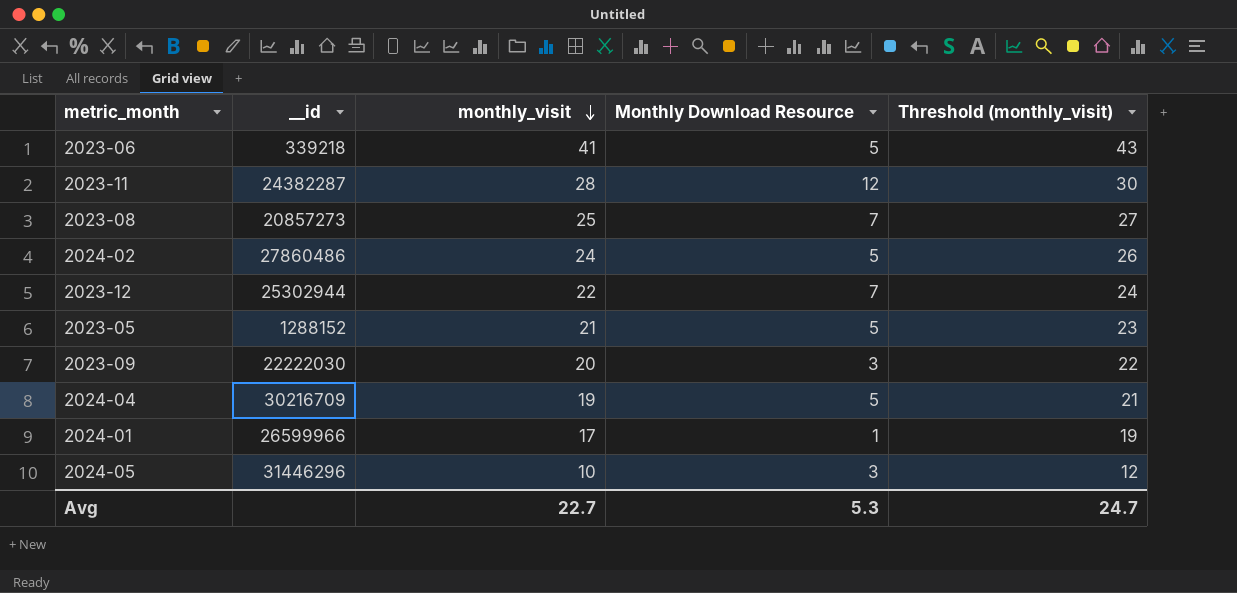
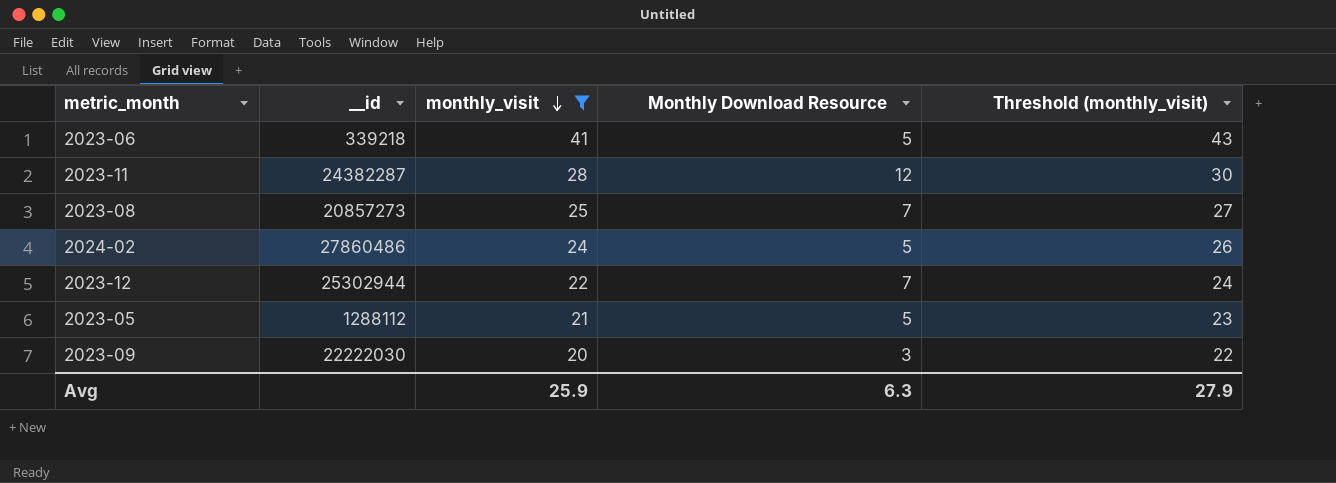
filter: none -> monthly_visit >= 20
2023-05 | __id: 1288152 -> 1288112
Avg | monthly_visit: 22.7 -> 25.9
Avg | Monthly Download Resource: 5.3 -> 6.3
Avg | Threshold (monthly_visit): 24.7 -> 27.9

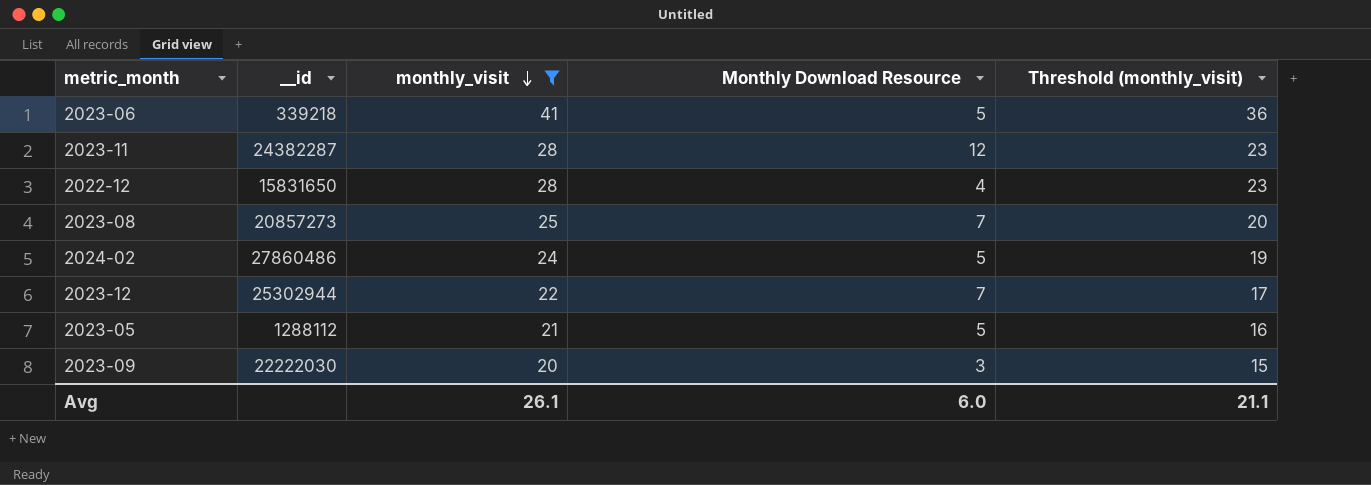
column Threshold (monthly_visit) | formula: [monthly_visit] + 2 -> [monthly_visit] - 5
row 2022-12: none -> 15831650 | 28 | 4 | 23
Avg | monthly_visit: 25.9 -> 26.1
Avg | Monthly Download Resource: 6.3 -> 6.0
Avg | Threshold (monthly_visit): 27.9 -> 21.1

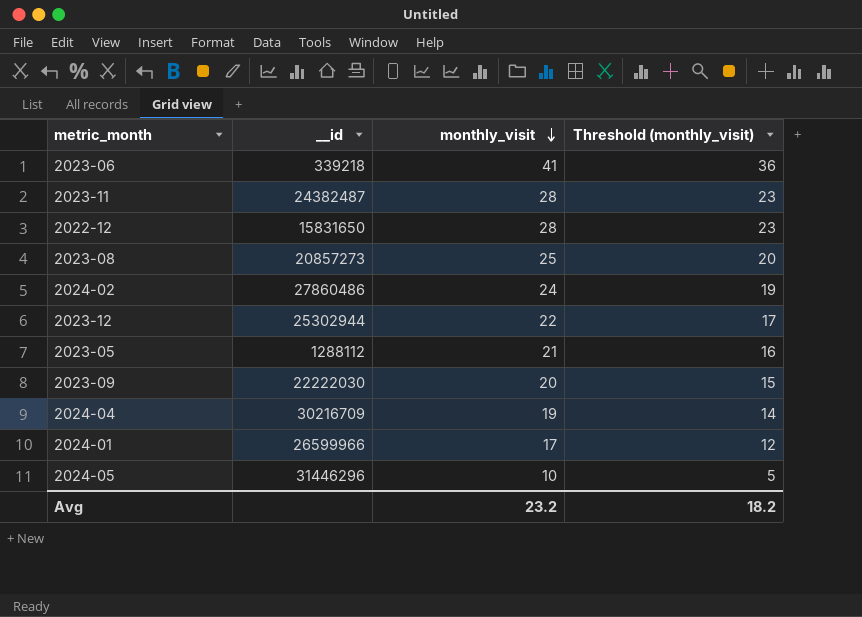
filter: monthly_visit >= 20 -> none
column Monthly Download Resource | position: 4 -> none
2023-11 | __id: 24382287 -> 24382487
Avg | monthly_visit: 26.1 -> 23.2
Avg | Threshold (monthly_visit): 21.1 -> 18.2

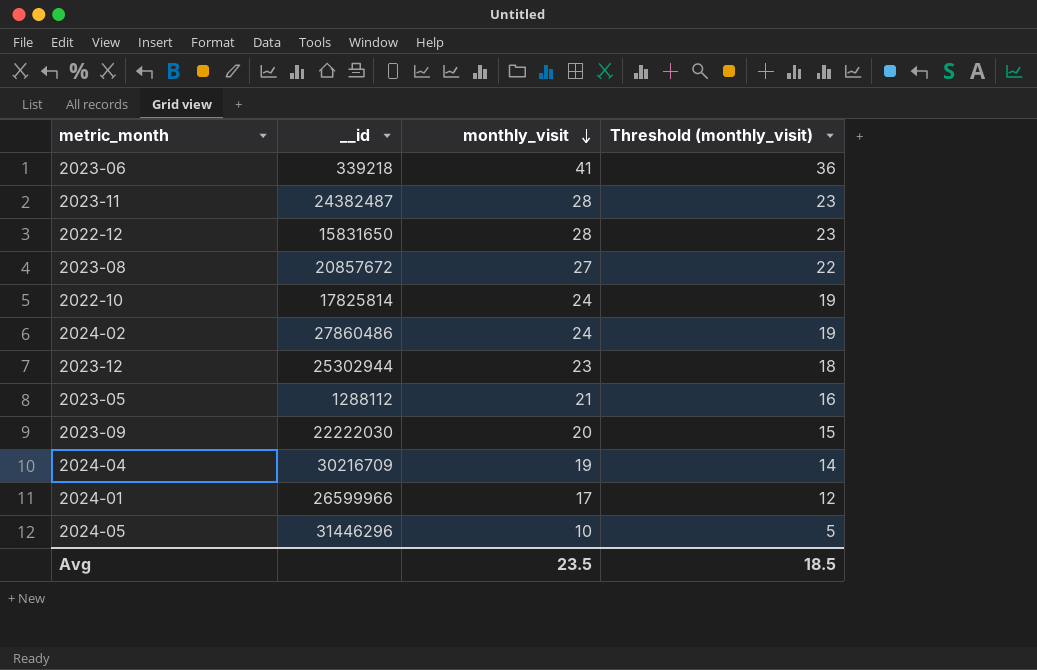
2023-08 | __id: 20857273 -> 20857672
2023-08 | monthly_visit: 25 -> 27
2023-08 | Threshold (monthly_visit): 20 -> 22
row 2022-10: none -> 17825814 | 24 | 19
2023-12 | monthly_visit: 22 -> 23
2023-12 | Threshold (monthly_visit): 17 -> 18
Avg | monthly_visit: 23.2 -> 23.5
Avg | Threshold (monthly_visit): 18.2 -> 18.5

